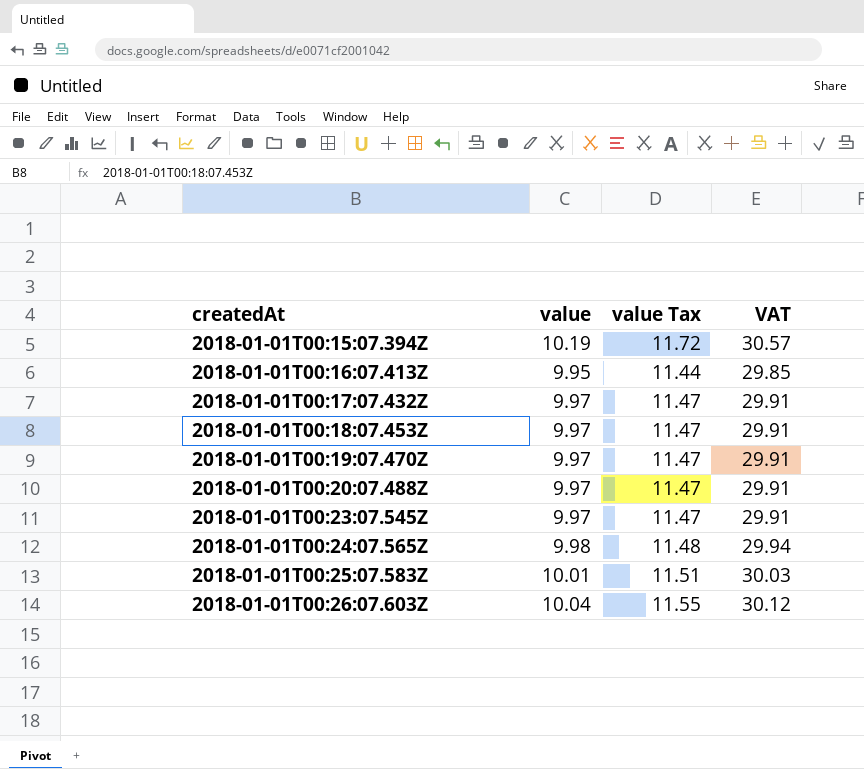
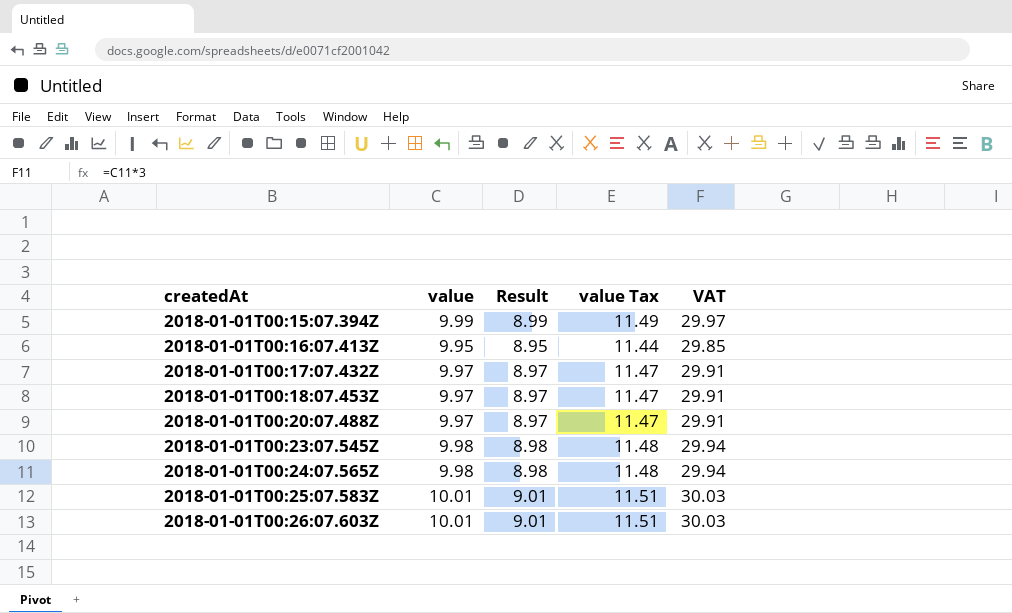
column Result | formula: none -> [value] - 1
row 2018-01-01T00:19:07.470Z: 9.97 | 11.47 | 29.91 -> none
2018-01-01T00:15:07.394Z | value: 10.19 -> 9.99
2018-01-01T00:15:07.394Z | value Tax: 11.72 -> 11.49
2018-01-01T00:15:07.394Z | VAT: 30.57 -> 29.97
2018-01-01T00:23:07.545Z | value: 9.97 -> 9.98
2018-01-01T00:23:07.545Z | value Tax: 11.47 -> 11.48
2018-01-01T00:23:07.545Z | VAT: 29.91 -> 29.94
2018-01-01T00:26:07.603Z | value: 10.04 -> 10.01
2018-01-01T00:26:07.603Z | value Tax: 11.55 -> 11.51
2018-01-01T00:26:07.603Z | VAT: 30.12 -> 30.03

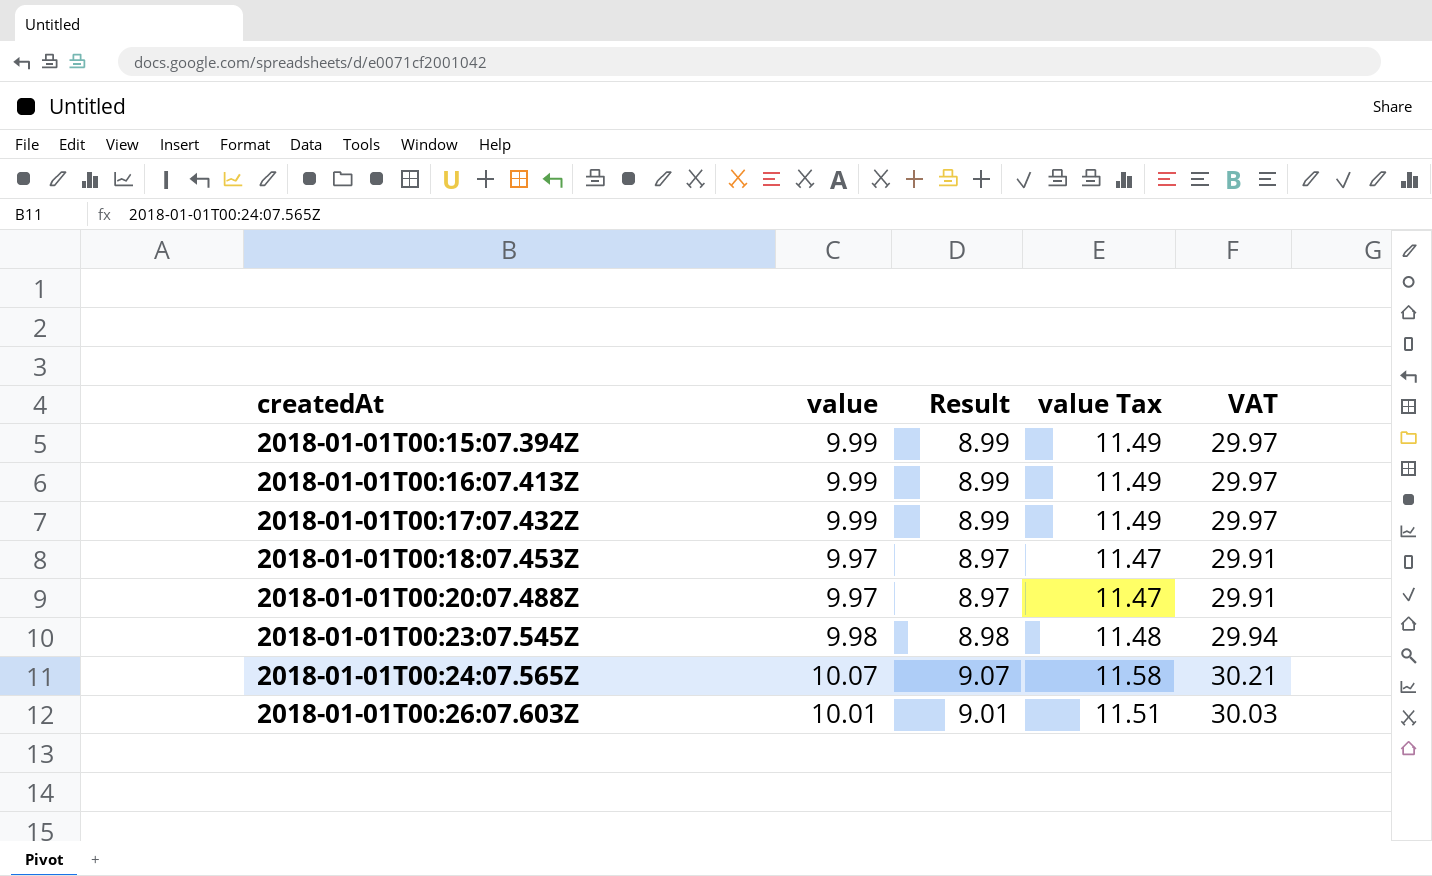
row 2018-01-01T00:25:07.583Z: 10.01 | 9.01 | 11.51 | 30.03 -> none
2018-01-01T00:16:07.413Z | value: 9.95 -> 9.99
2018-01-01T00:16:07.413Z | Result: 8.95 -> 8.99
2018-01-01T00:16:07.413Z | value Tax: 11.44 -> 11.49
2018-01-01T00:16:07.413Z | VAT: 29.85 -> 29.97
2018-01-01T00:17:07.432Z | value: 9.97 -> 9.99
2018-01-01T00:17:07.432Z | Result: 8.97 -> 8.99
2018-01-01T00:17:07.432Z | value Tax: 11.47 -> 11.49
2018-01-01T00:17:07.432Z | VAT: 29.91 -> 29.97
2018-01-01T00:24:07.565Z | value: 9.98 -> 10.07
2018-01-01T00:24:07.565Z | Result: 8.98 -> 9.07
2018-01-01T00:24:07.565Z | value Tax: 11.48 -> 11.58
2018-01-01T00:24:07.565Z | VAT: 29.94 -> 30.21

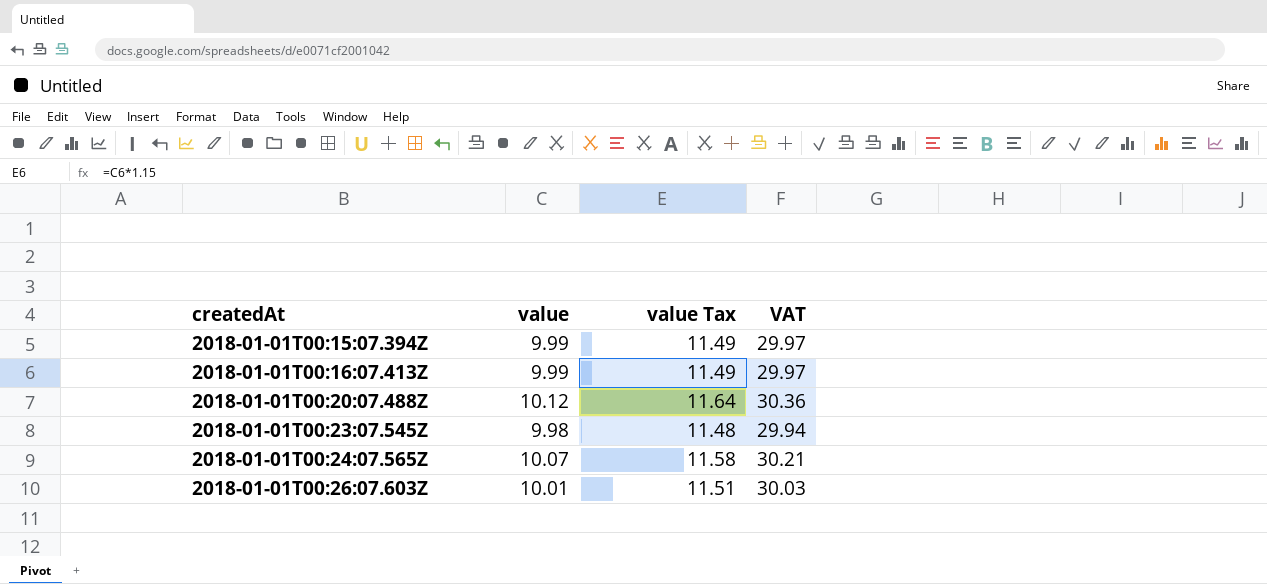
column Result | formula: [value] - 1 -> none
row 2018-01-01T00:17:07.432Z: 9.99 | 8.99 | 11.49 | 29.97 -> none
row 2018-01-01T00:18:07.453Z: 9.97 | 8.97 | 11.47 | 29.91 -> none
2018-01-01T00:20:07.488Z | value: 9.97 -> 10.12
2018-01-01T00:20:07.488Z | value Tax: 11.47 -> 11.64
2018-01-01T00:20:07.488Z | VAT: 29.91 -> 30.36

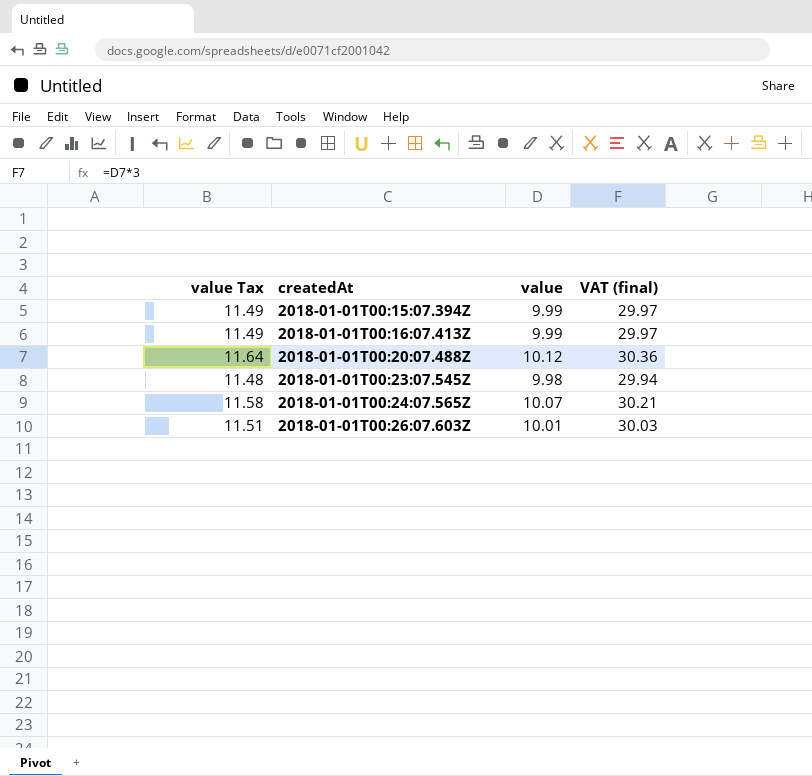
column value Tax | position: 3 -> 1
column name: VAT -> VAT (final)

